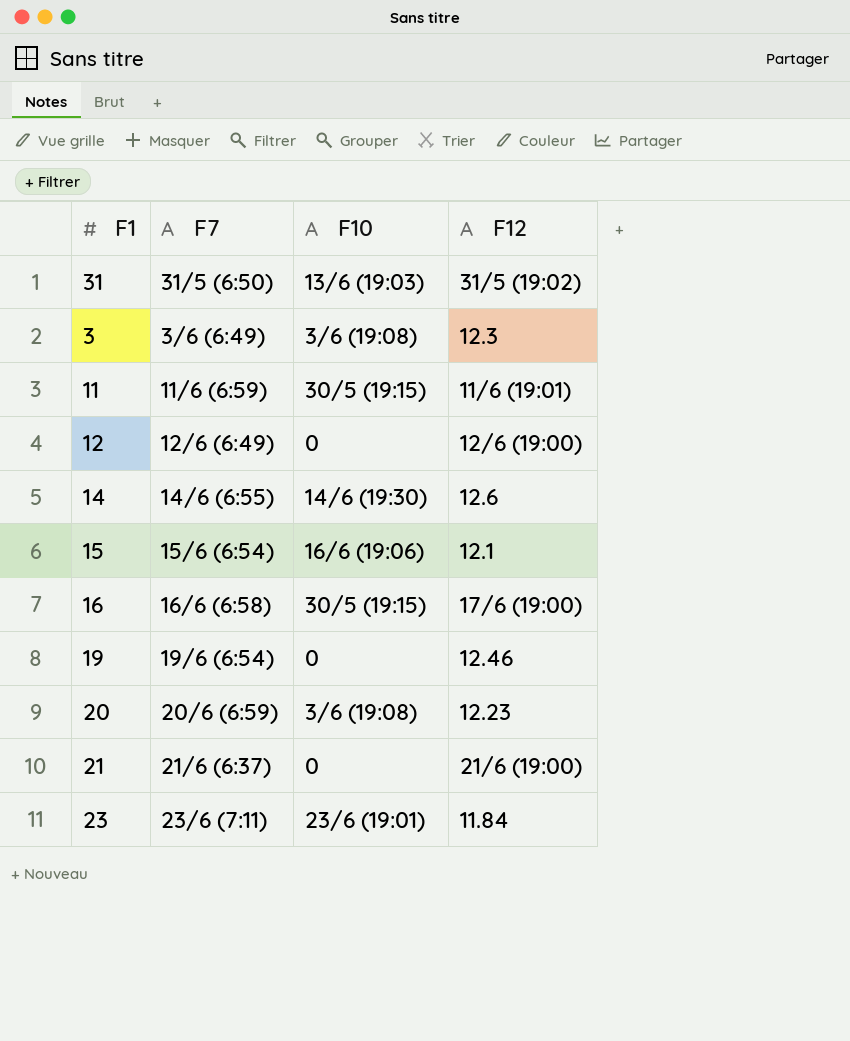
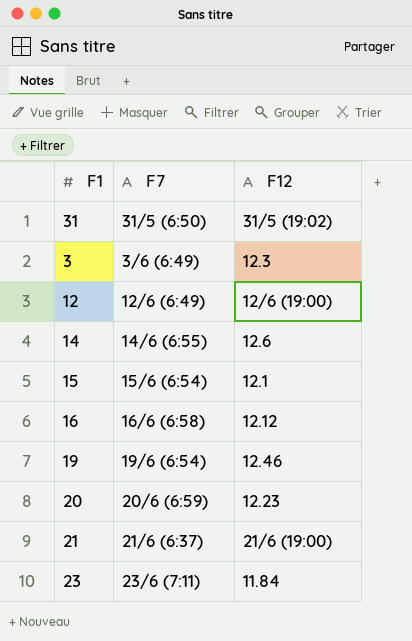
column F10 | position: 3 -> none
row 11: 11/6 (6:59) | 30/5 (19:15) | 11/6 (19:01) -> none
16 | F12: 17/6 (19:00) -> 12.12

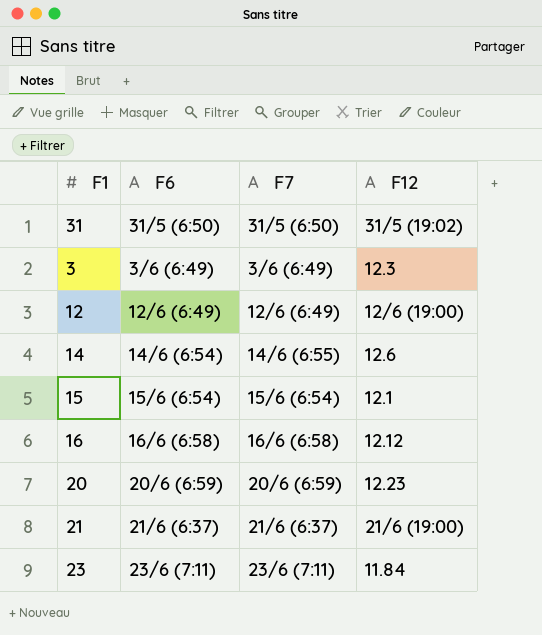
column F6 | position: none -> 2
row 19: 19/6 (6:54) | 12.46 -> none

